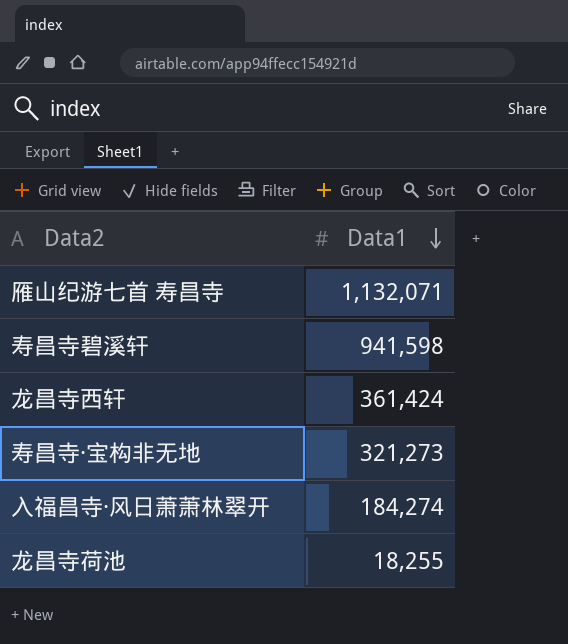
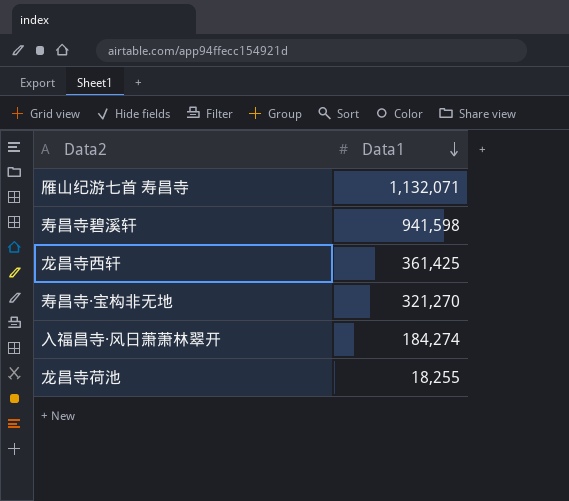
龙昌寺西轩 | Data1: 361,424 -> 361,425
寿昌寺·宝构非无地 | Data1: 321,273 -> 321,270

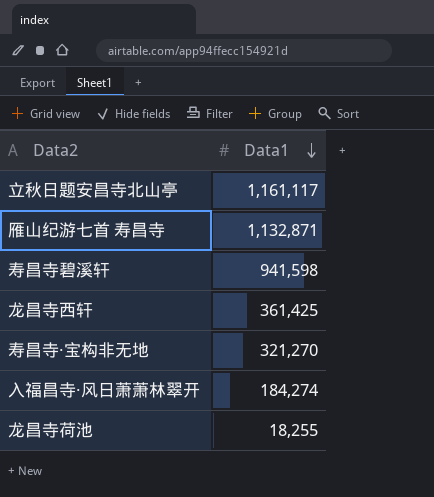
row 立秋日题安昌寺北山亭: none -> 1,161,117
雁山纪游七首 寿昌寺 | Data1: 1,132,071 -> 1,132,871

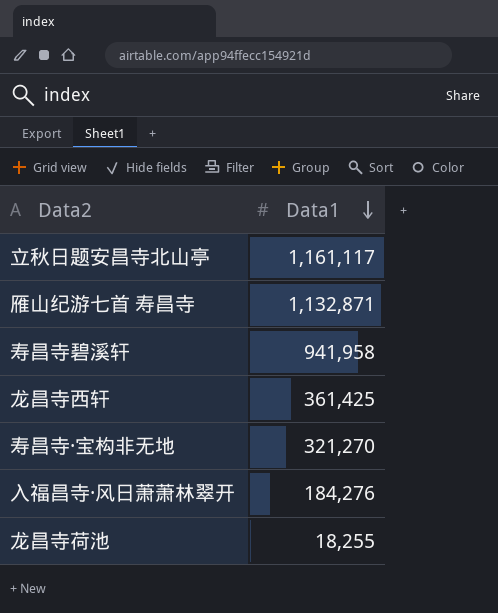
寿昌寺碧溪轩 | Data1: 941,598 -> 941,958
入福昌寺·风日萧萧林翠开 | Data1: 184,274 -> 184,276

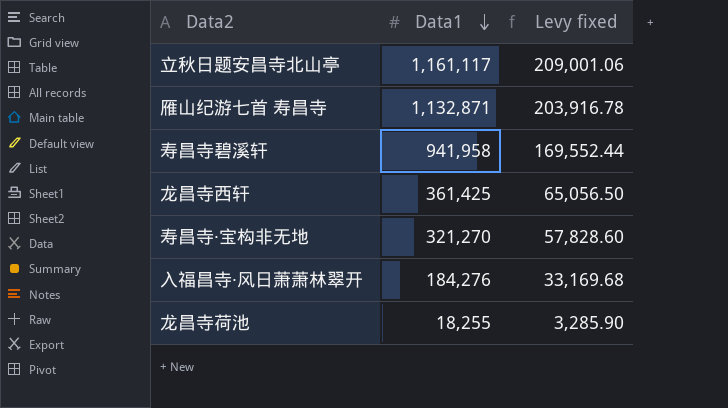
column Levy fixed | formula: none -> [Data1] * 0.18

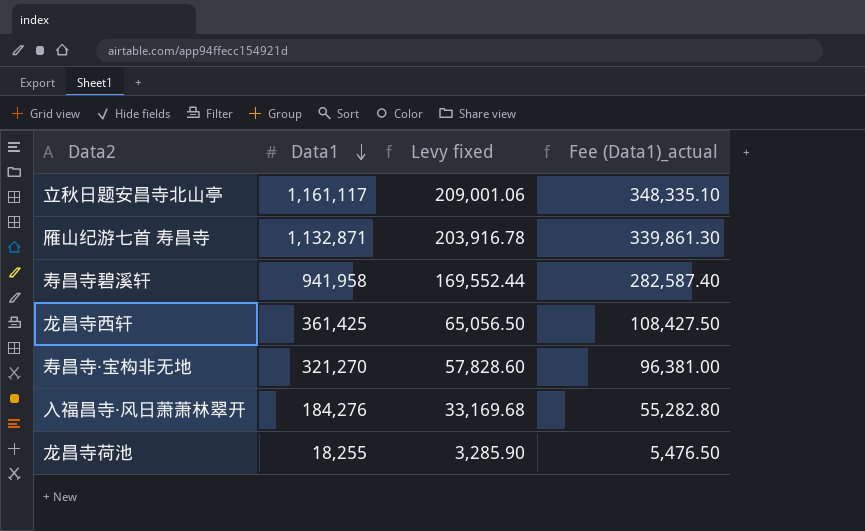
column Fee (Data1)_actual | formula: none -> [Data1] * 0.3

